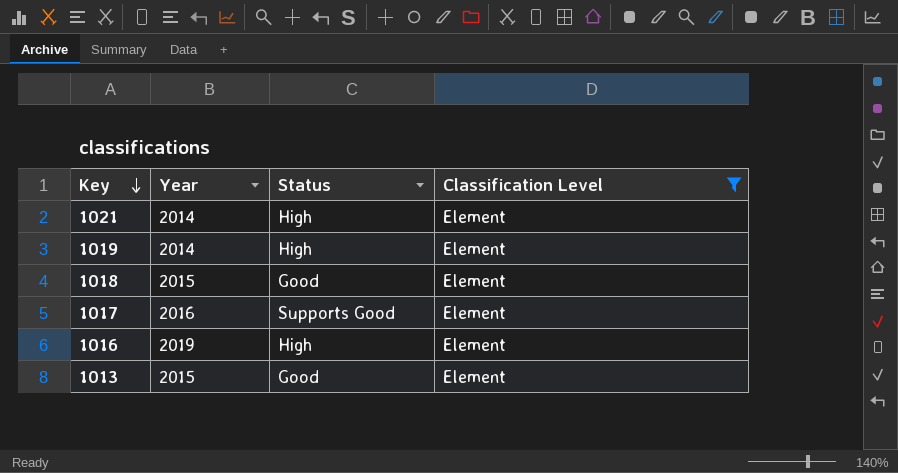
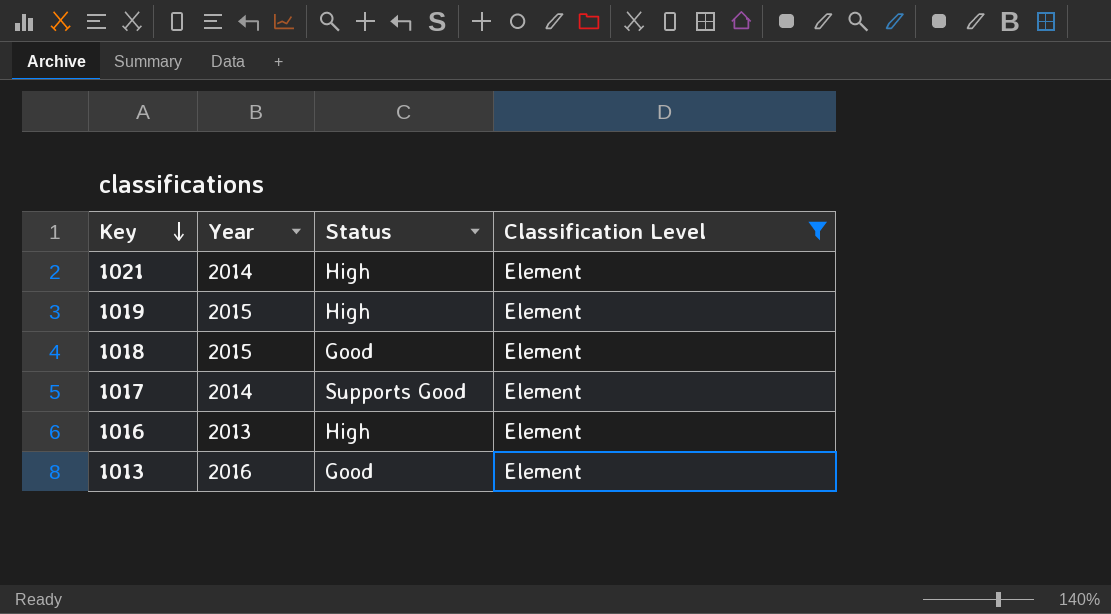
1019 | Year: 2014 -> 2015
1017 | Year: 2016 -> 2014
1016 | Year: 2019 -> 2013
1013 | Year: 2015 -> 2016

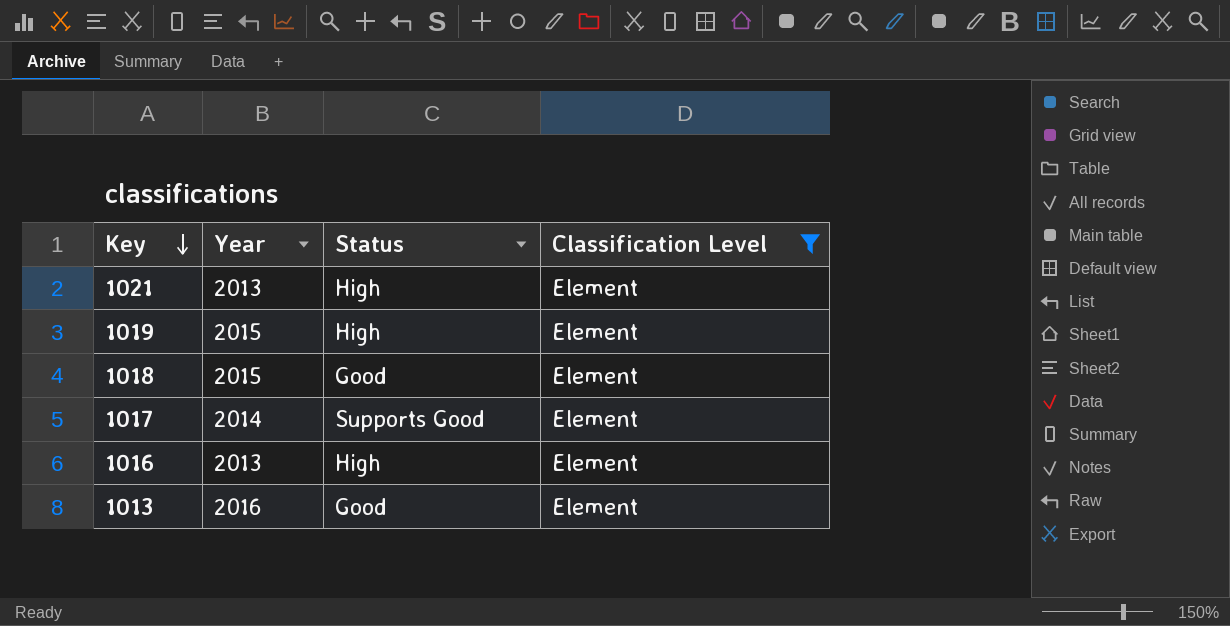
1021 | Year: 2014 -> 2013

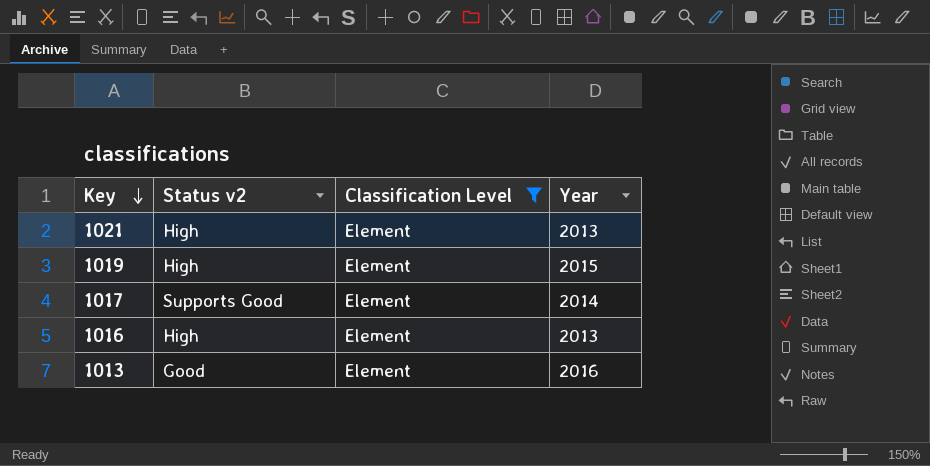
column name: Status -> Status v2
column Year | position: 2 -> 4
row 1018: 2015 | Good | Element -> none

